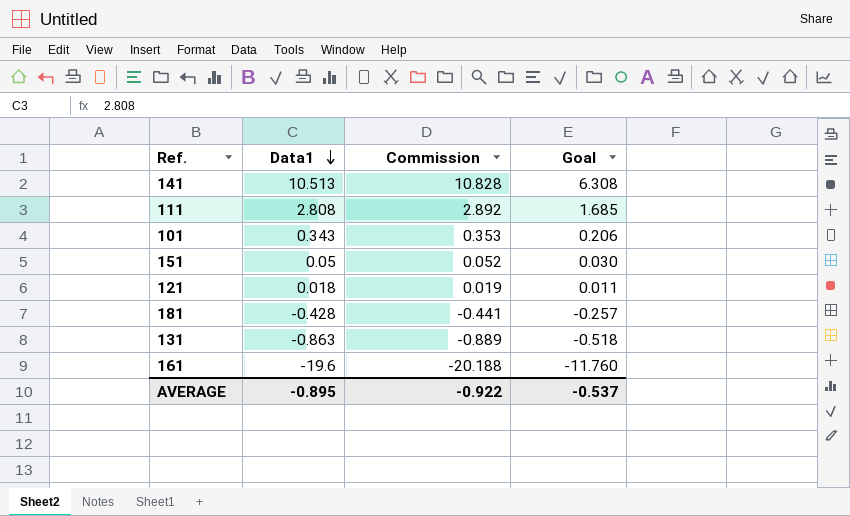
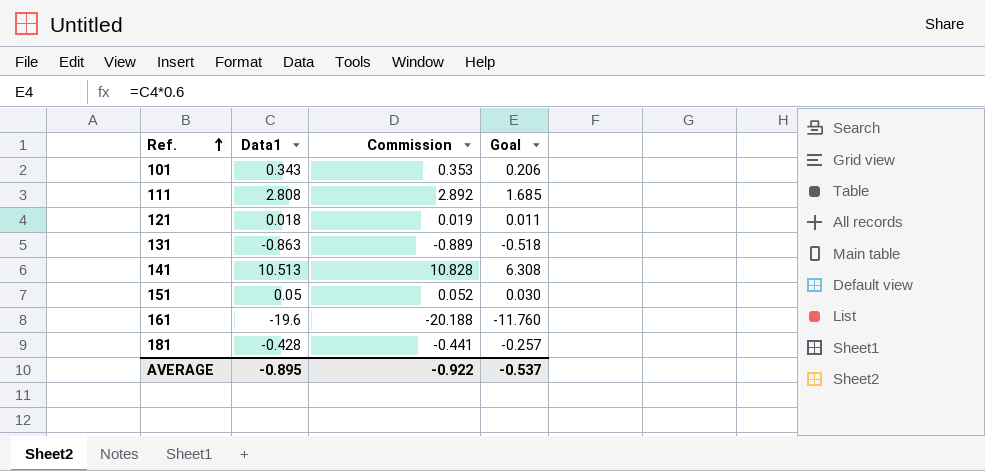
row order: Data1 descending -> Ref. ascending

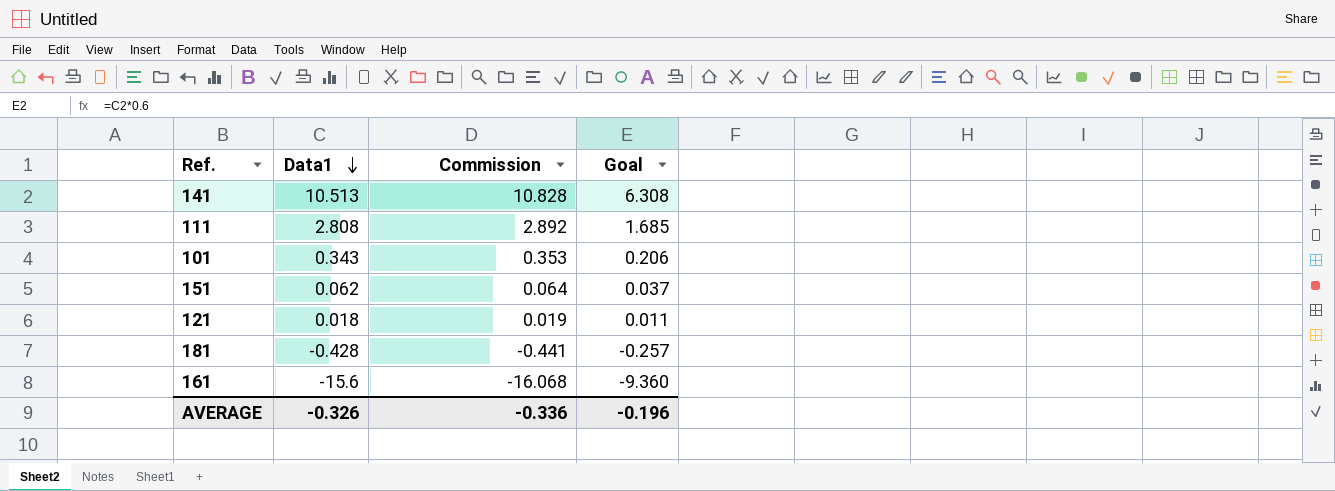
row order: Ref. ascending -> Data1 descending
row 131: -0.863 | -0.889 | -0.518 -> none
151 | Data1: 0.05 -> 0.062
151 | Commission: 0.052 -> 0.064
151 | Goal: 0.030 -> 0.037
161 | Data1: -19.6 -> -15.6
161 | Commission: -20.188 -> -16.068
161 | Goal: -11.760 -> -9.360
AVERAGE | Data1: -0.895 -> -0.326
AVERAGE | Commission: -0.922 -> -0.336
AVERAGE | Goal: -0.537 -> -0.196

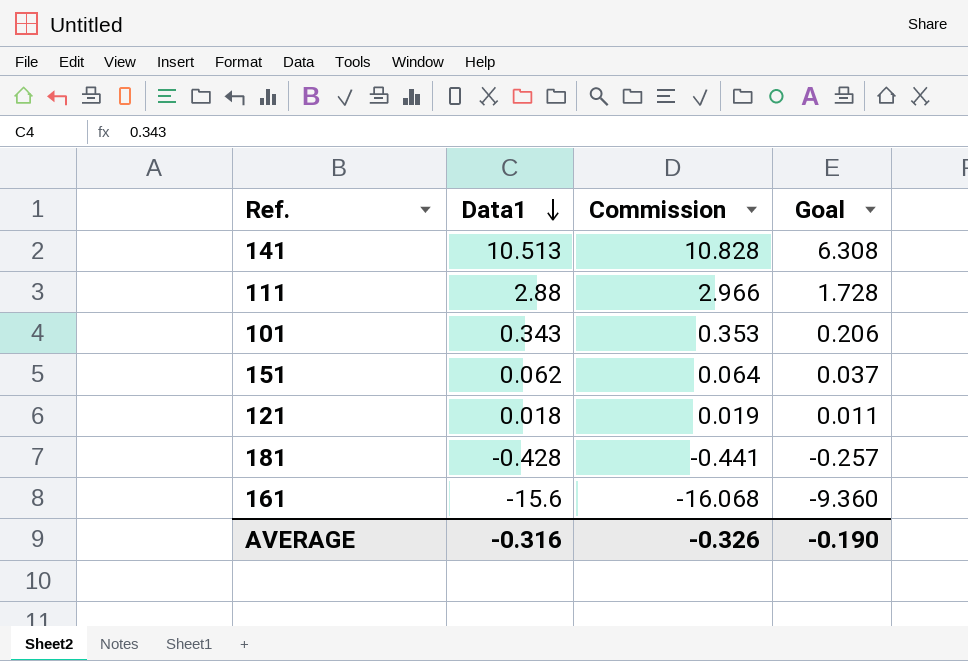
111 | Data1: 2.808 -> 2.88
111 | Commission: 2.892 -> 2.966
111 | Goal: 1.685 -> 1.728
AVERAGE | Data1: -0.326 -> -0.316
AVERAGE | Commission: -0.336 -> -0.326
AVERAGE | Goal: -0.196 -> -0.190

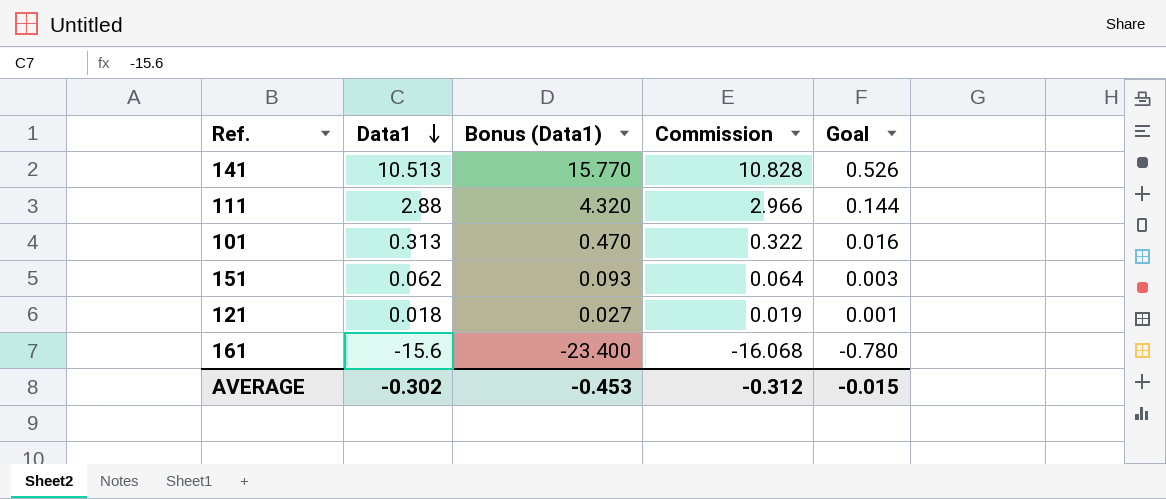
column Bonus (Data1) | formula: none -> [Data1] * 1.5
column Goal | formula: [Data1] * 0.6 -> [Data1] * 0.05
row 181: -0.428 | -0.441 | -0.257 -> none
101 | Data1: 0.343 -> 0.313
101 | Commission: 0.353 -> 0.322
AVERAGE | Data1: -0.316 -> -0.302
AVERAGE | Commission: -0.326 -> -0.312
AVERAGE | Goal: -0.190 -> -0.015

